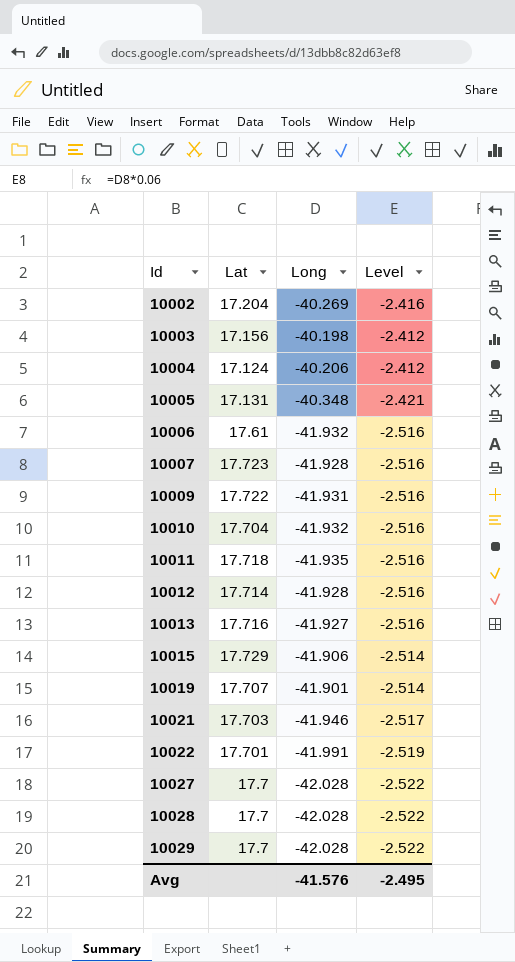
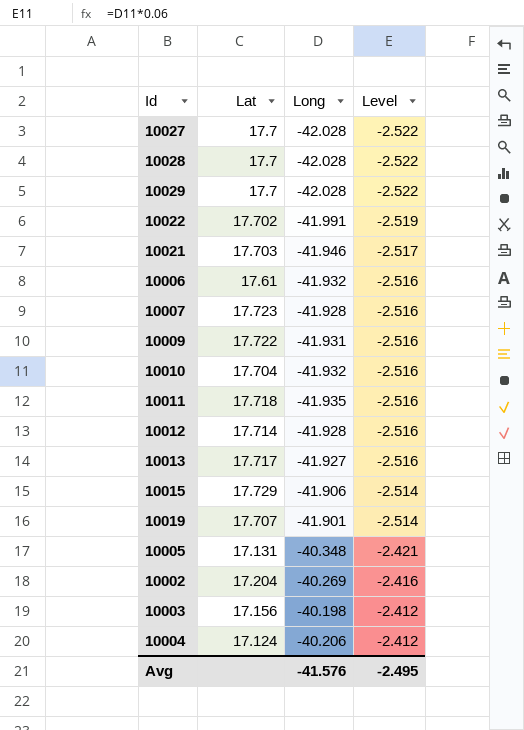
row order: Id ascending -> Level ascending
10022 | Lat: 17.701 -> 17.702
10013 | Lat: 17.716 -> 17.717

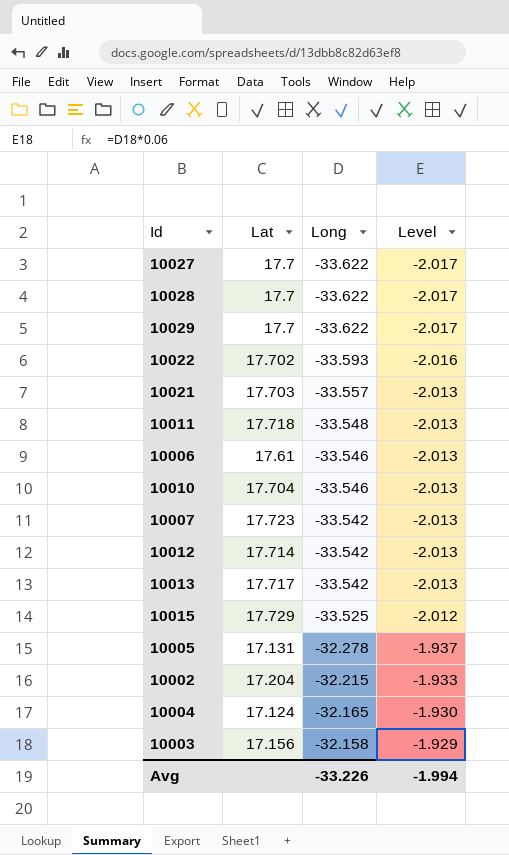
row order: Level ascending -> Long ascending
row 10009: 17.722 | -41.931 | -2.516 -> none
row 10019: 17.707 | -41.901 | -2.514 -> none
10027 | Long: -42.028 -> -33.622
10027 | Level: -2.522 -> -2.017
10028 | Long: -42.028 -> -33.622
10028 | Level: -2.522 -> -2.017
10029 | Long: -42.028 -> -33.622
10029 | Level: -2.522 -> -2.017
10022 | Long: -41.991 -> -33.593
10022 | Level: -2.519 -> -2.016
10021 | Long: -41.946 -> -33.557
10021 | Level: -2.517 -> -2.013
10011 | Long: -41.935 -> -33.548
10011 | Level: -2.516 -> -2.013
10006 | Long: -41.932 -> -33.546
10006 | Level: -2.516 -> -2.013
10010 | Long: -41.932 -> -33.546
10010 | Level: -2.516 -> -2.013
10007 | Long: -41.928 -> -33.542
10007 | Level: -2.516 -> -2.013
10012 | Long: -41.928 -> -33.542
10012 | Level: -2.516 -> -2.013
10013 | Long: -41.927 -> -33.542
10013 | Level: -2.516 -> -2.013
10015 | Long: -41.906 -> -33.525
10015 | Level: -2.514 -> -2.012
10005 | Long: -40.348 -> -32.278
10005 | Level: -2.421 -> -1.937
10002 | Long: -40.269 -> -32.215
10002 | Level: -2.416 -> -1.933
10004 | Long: -40.206 -> -32.165
10004 | Level: -2.412 -> -1.930
10003 | Long: -40.198 -> -32.158
10003 | Level: -2.412 -> -1.929
Avg | Long: -41.576 -> -33.226
Avg | Level: -2.495 -> -1.994

